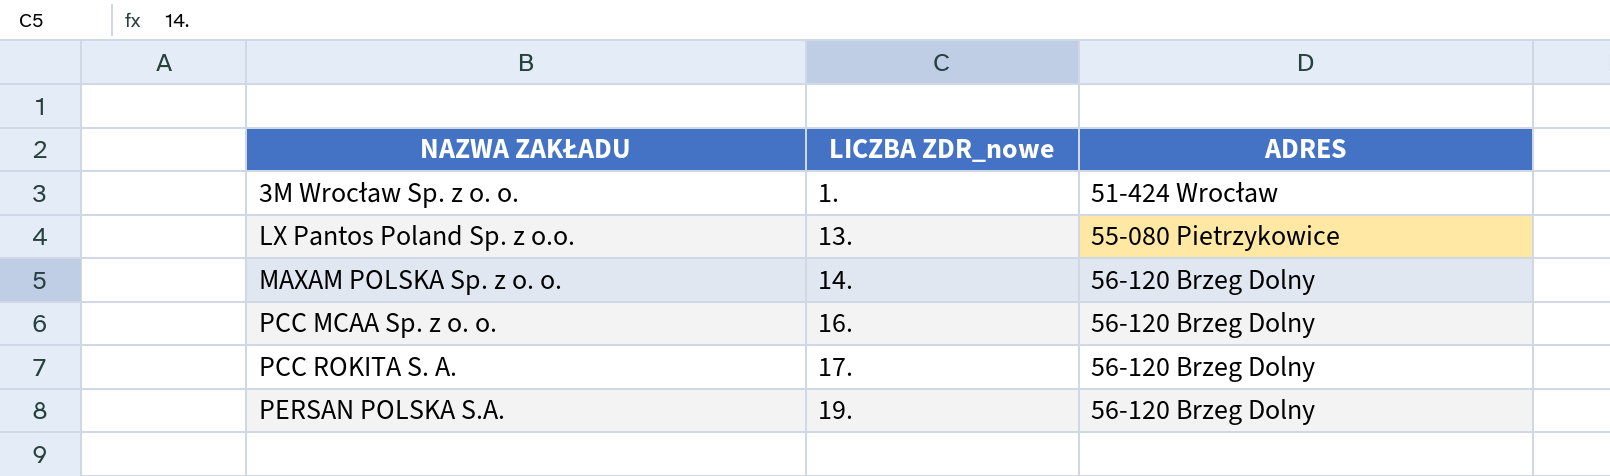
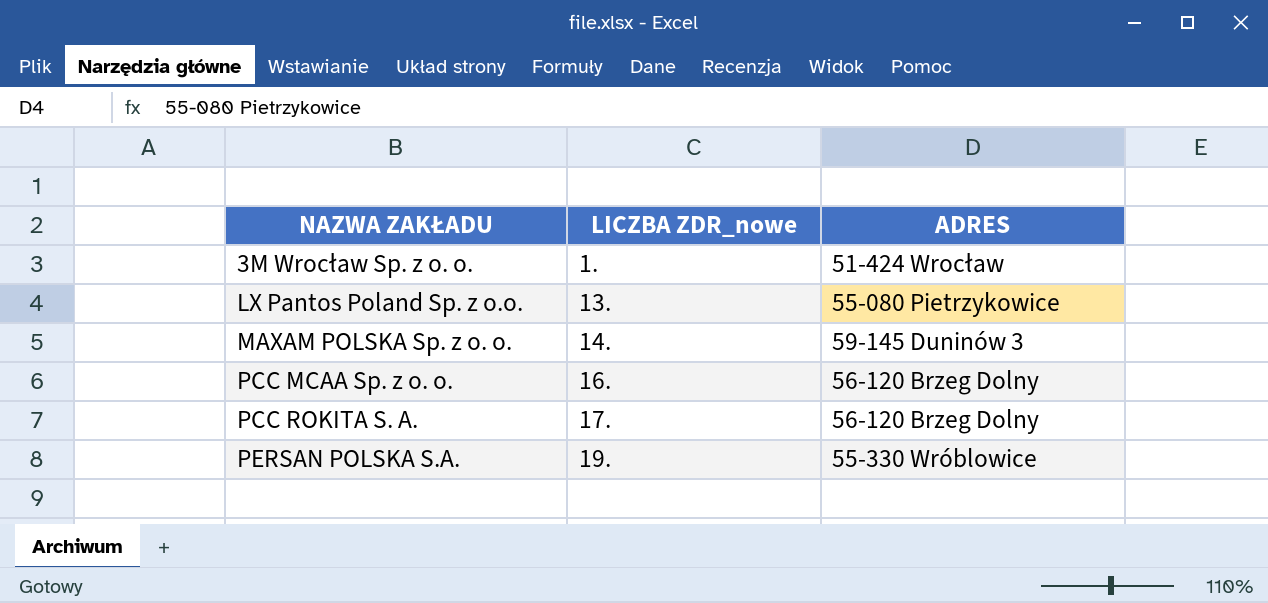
MAXAM POLSKA Sp. z o. o. | ADRES: 56-120 Brzeg Dolny -> 59-145 Duninów 3
PERSAN POLSKA S.A. | ADRES: 56-120 Brzeg Dolny -> 55-330 Wróblowice

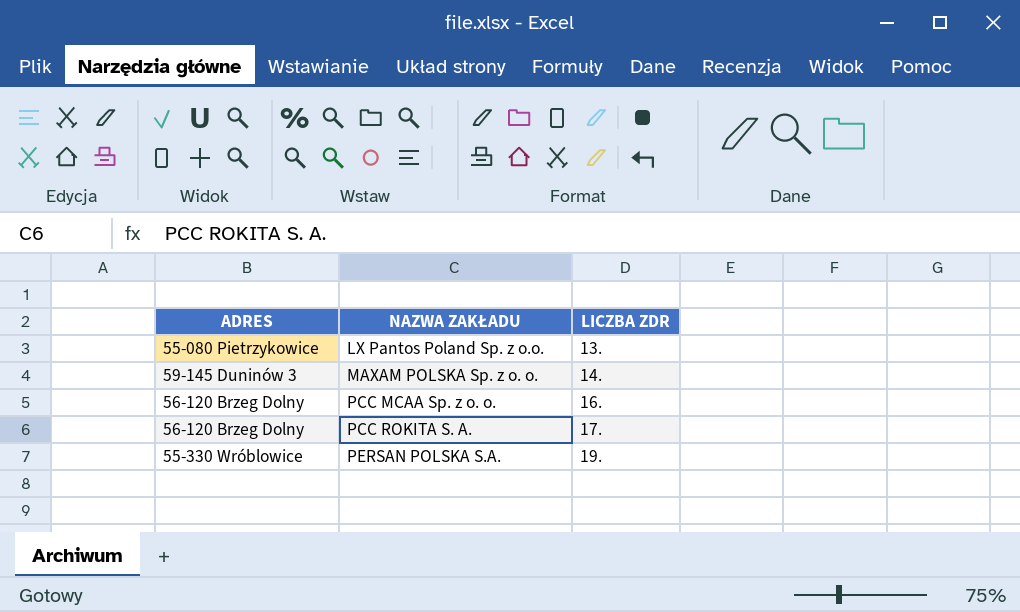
column ADRES | position: 3 -> 1
column name: LICZBA ZDR_nowe -> LICZBA ZDR
row 3M Wrocław Sp. z o. o.: 1. | 51-424 Wrocław -> none

